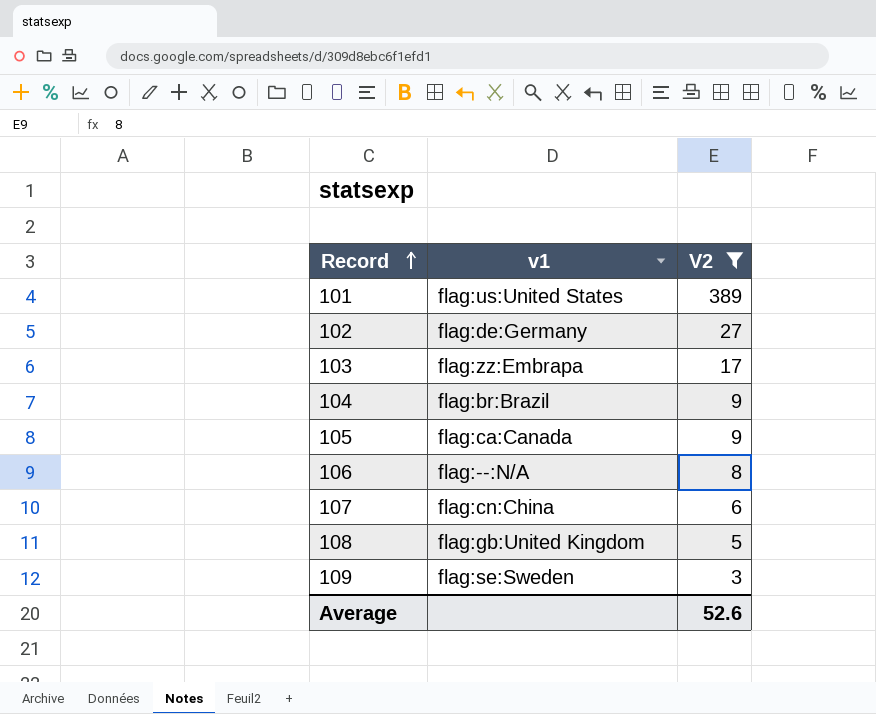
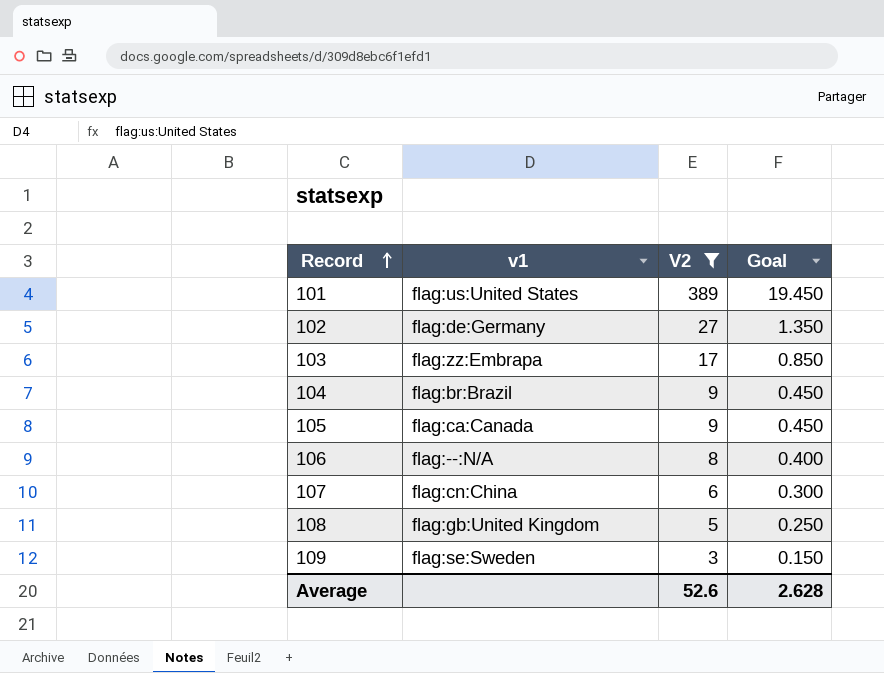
column Goal | formula: none -> [V2] * 0.05

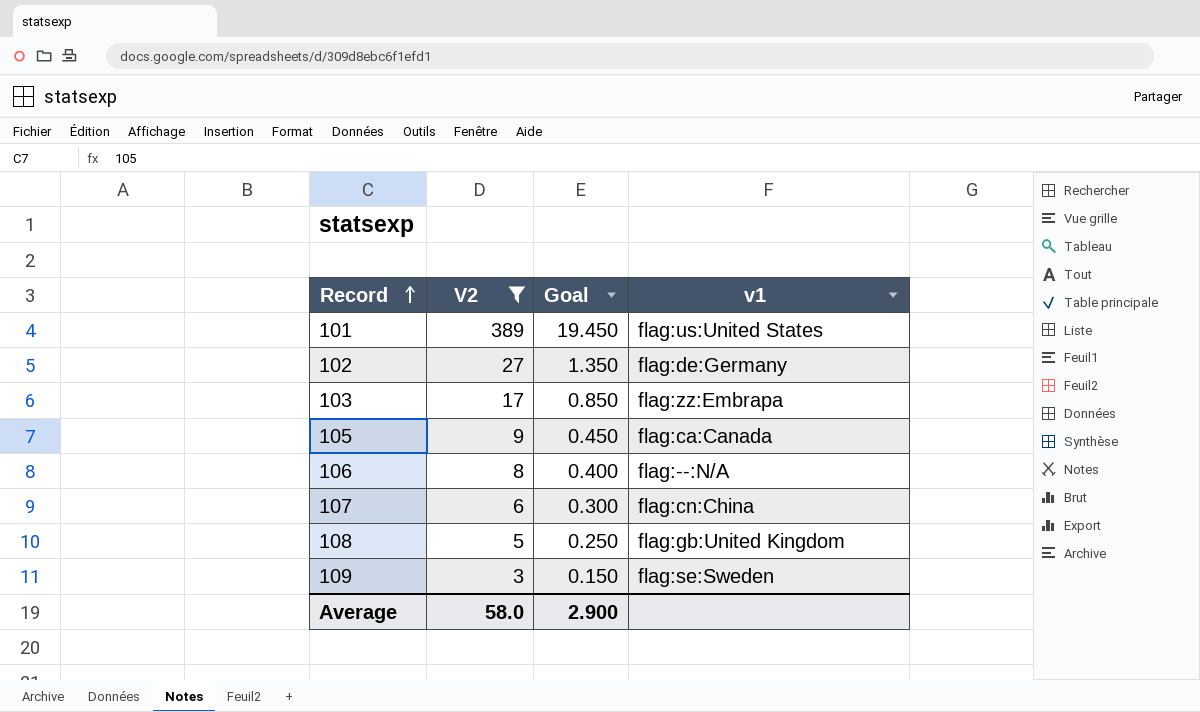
column v1 | position: 2 -> 4
row 104: flag:br:Brazil | 9 | 0.450 -> none
Average | V2: 52.6 -> 58.0
Average | Goal: 2.628 -> 2.900

